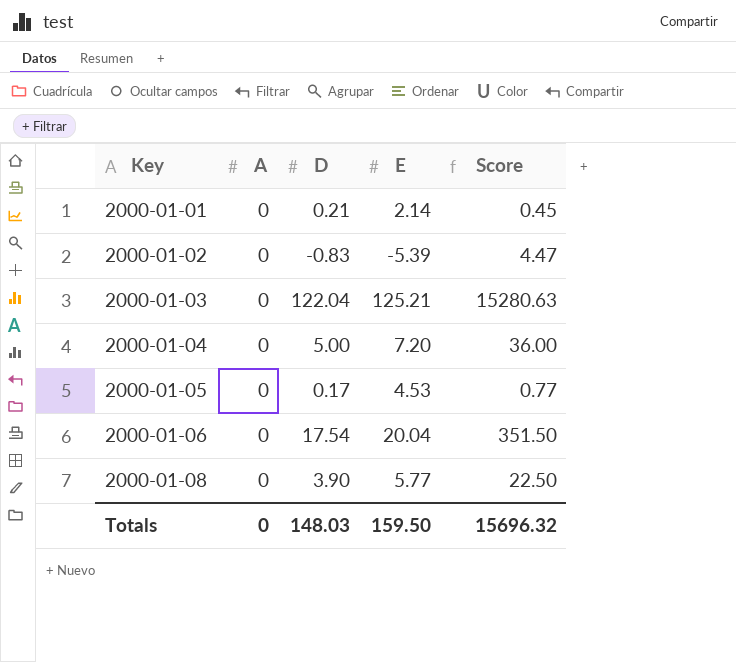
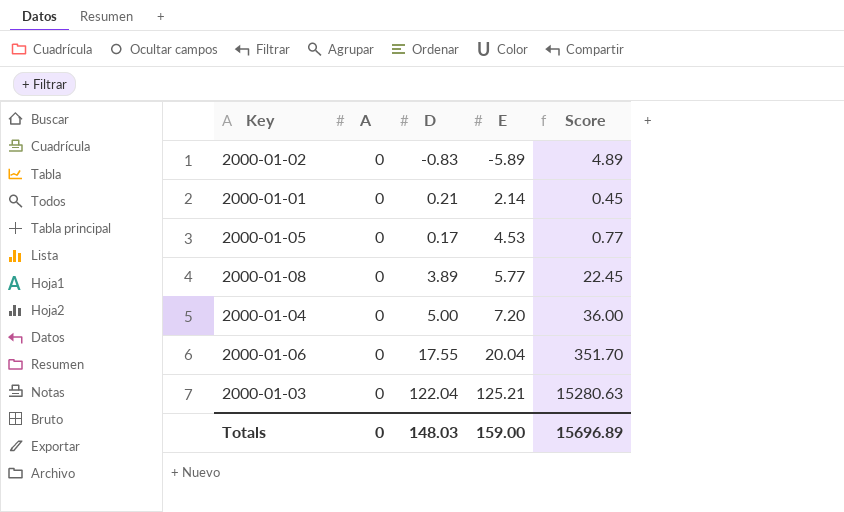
row order: Key ascending -> E ascending
2000-01-02 | E: -5.39 -> -5.89
2000-01-02 | Score: 4.47 -> 4.89
2000-01-08 | D: 3.90 -> 3.89
2000-01-08 | Score: 22.50 -> 22.45
2000-01-06 | D: 17.54 -> 17.55
2000-01-06 | Score: 351.50 -> 351.70
Totals | E: 159.50 -> 159.00
Totals | Score: 15696.32 -> 15696.89

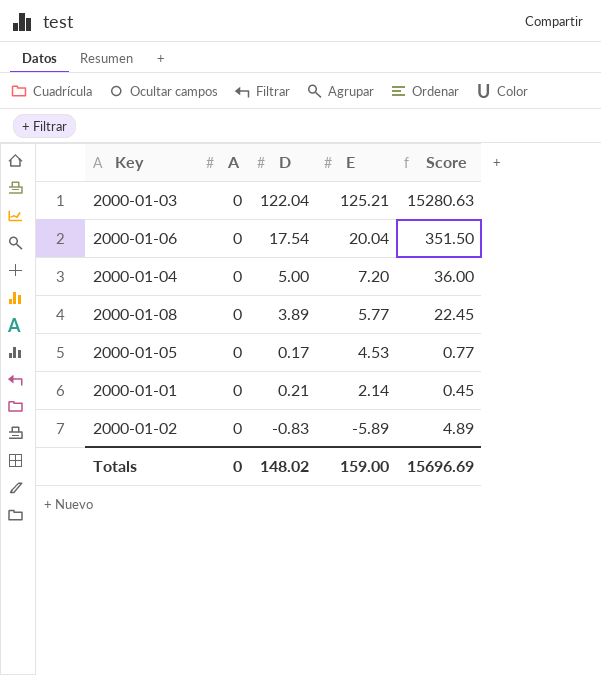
row order: E ascending -> E descending
2000-01-06 | D: 17.55 -> 17.54
2000-01-06 | Score: 351.70 -> 351.50
Totals | D: 148.03 -> 148.02
Totals | Score: 15696.89 -> 15696.69

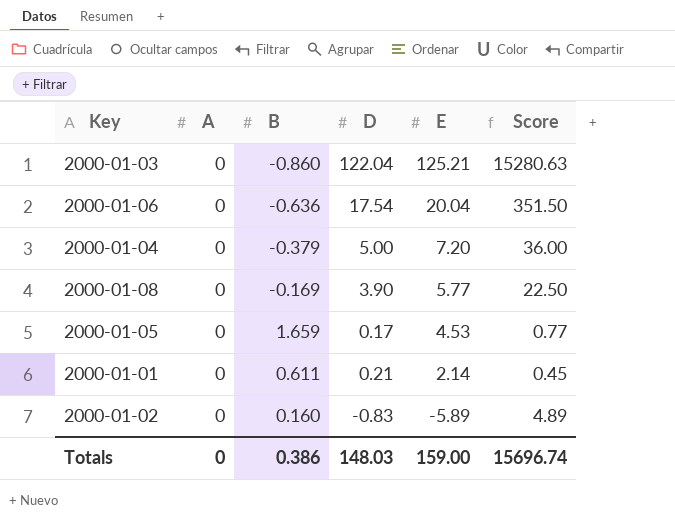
column B | position: none -> 3
2000-01-08 | D: 3.89 -> 3.90
2000-01-08 | Score: 22.45 -> 22.50
Totals | D: 148.02 -> 148.03
Totals | Score: 15696.69 -> 15696.74

